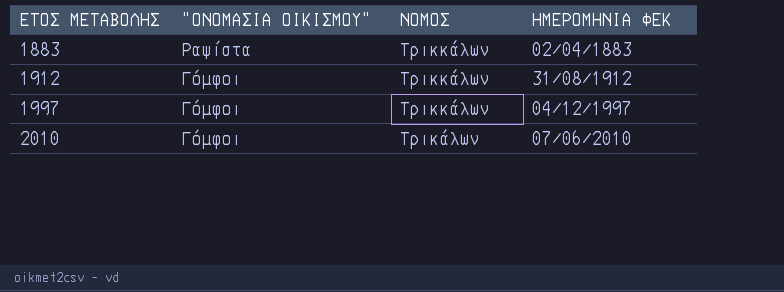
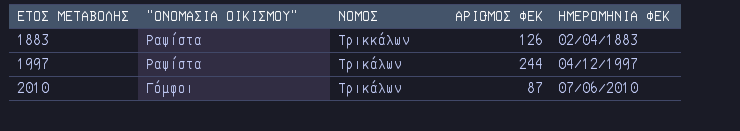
column ΑΡΙΘΜΟΣ ΦΕΚ | position: none -> 4
row 1912: Γόμφοι | Τρικκάλων | 31/08/1912 -> none
1997 | "ΟΝΟΜΑΣΙΑ ΟΙΚΙΣΜΟΥ": Γόμφοι -> Ραψίστα
1997 | ΝΟΜΟΣ: Τρικκάλων -> Τρικάλων

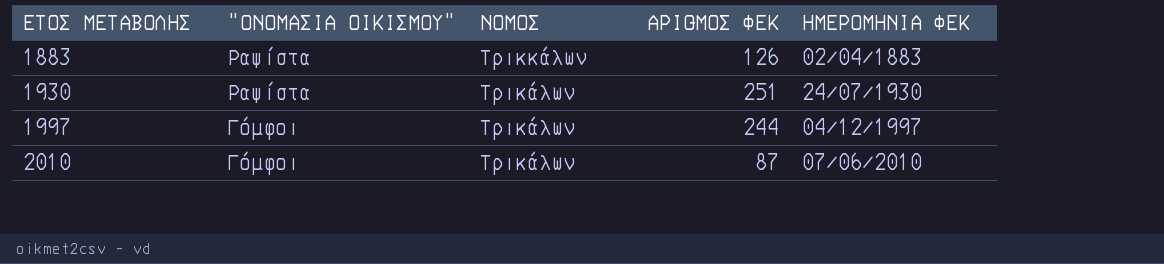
row 1930: none -> Ραψίστα | Τρικάλων | 251 | 24/07/1930
1997 | "ΟΝΟΜΑΣΙΑ ΟΙΚΙΣΜΟΥ": Ραψίστα -> Γόμφοι

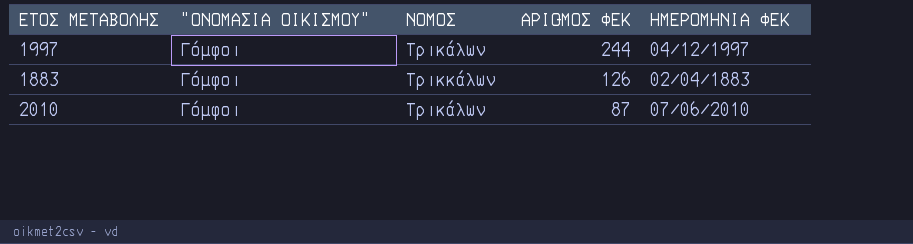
row order: ΕΤΟΣ ΜΕΤΑΒΟΛΗΣ ascending -> ΑΡΙΘΜΟΣ ΦΕΚ descending
row 1930: Ραψίστα | Τρικάλων | 251 | 24/07/1930 -> none
1883 | "ΟΝΟΜΑΣΙΑ ΟΙΚΙΣΜΟΥ": Ραψίστα -> Γόμφοι

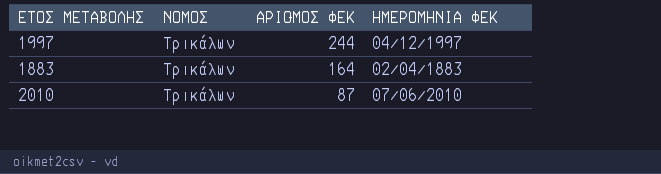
column "ΟΝΟΜΑΣΙΑ ΟΙΚΙΣΜΟΥ" | position: 2 -> none
1883 | ΝΟΜΟΣ: Τρικκάλων -> Τρικάλων
1883 | ΑΡΙΘΜΟΣ ΦΕΚ: 126 -> 164

